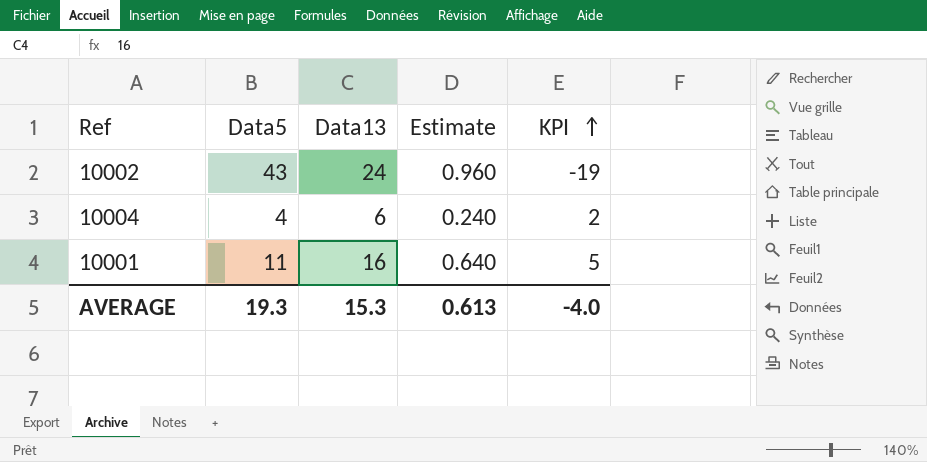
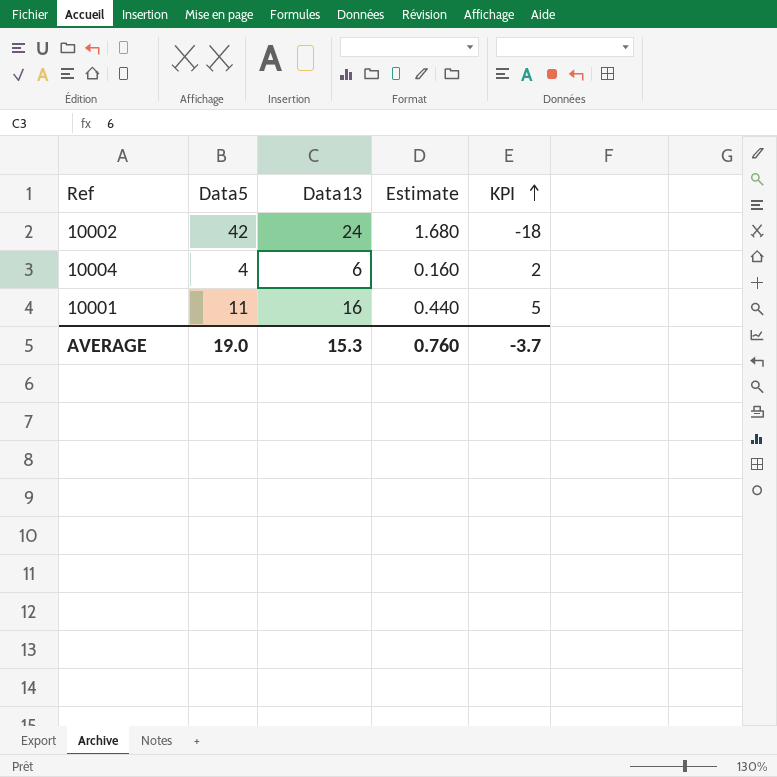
column Estimate | formula: [Data13] * 0.04 -> [Data5] * 0.04
10002 | Data5: 43 -> 42
10002 | KPI: -19 -> -18
AVERAGE | Data5: 19.3 -> 19.0
AVERAGE | Estimate: 0.613 -> 0.760
AVERAGE | KPI: -4.0 -> -3.7

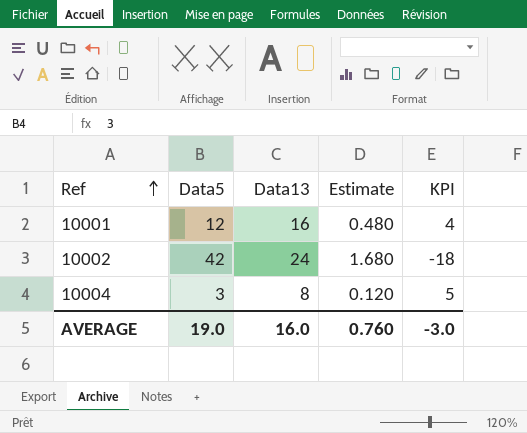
row order: KPI ascending -> Ref ascending
10001 | Data5: 11 -> 12
10001 | Estimate: 0.440 -> 0.480
10001 | KPI: 5 -> 4
10004 | Data5: 4 -> 3
10004 | Data13: 6 -> 8
10004 | Estimate: 0.160 -> 0.120
10004 | KPI: 2 -> 5
AVERAGE | Data13: 15.3 -> 16.0
AVERAGE | KPI: -3.7 -> -3.0

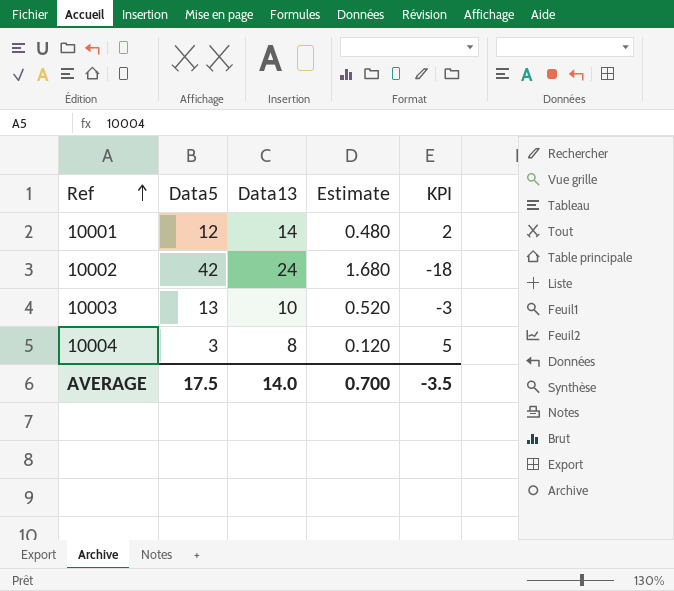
10001 | Data13: 16 -> 14
10001 | KPI: 4 -> 2
row 10003: none -> 13 | 10 | 0.520 | -3
AVERAGE | Data5: 19.0 -> 17.5
AVERAGE | Data13: 16.0 -> 14.0
AVERAGE | Estimate: 0.760 -> 0.700
AVERAGE | KPI: -3.0 -> -3.5

